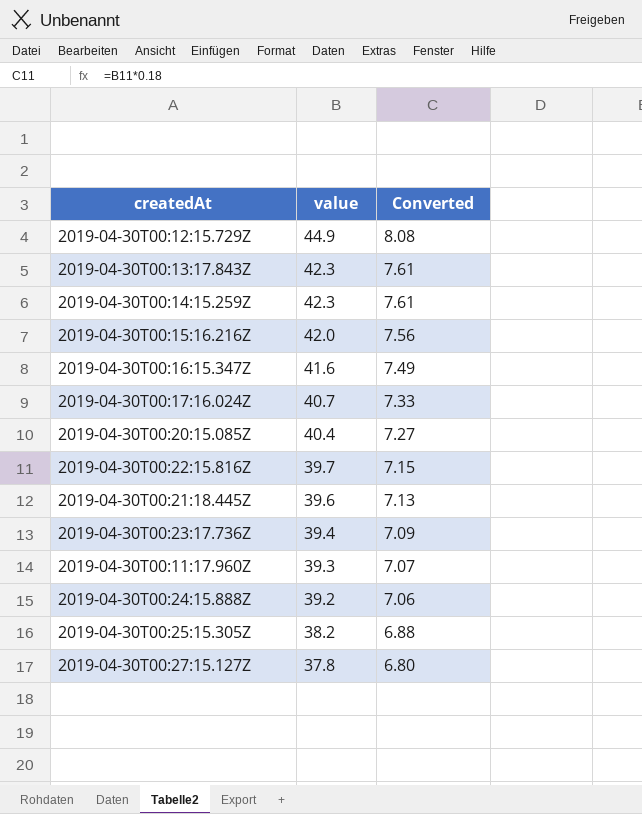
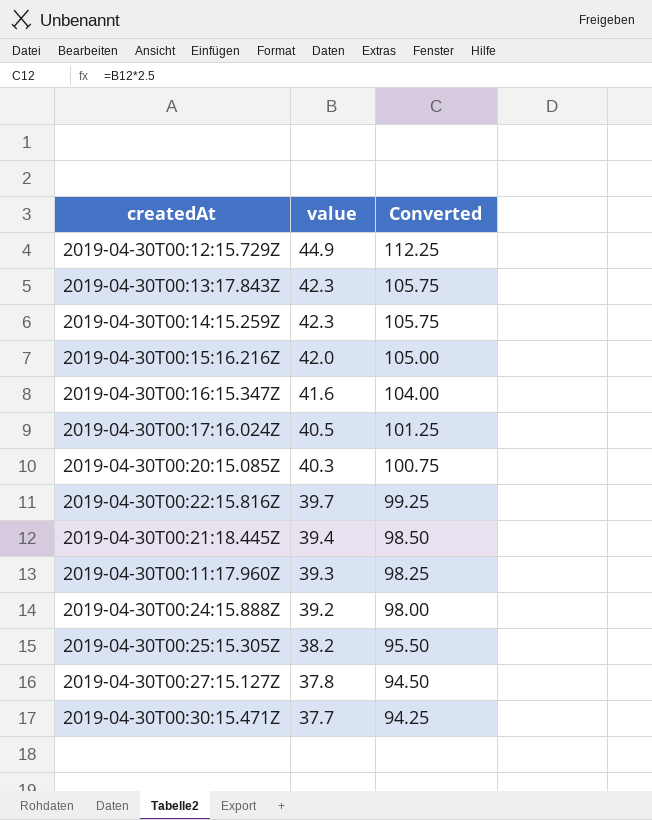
column Converted | formula: [value] * 0.18 -> [value] * 2.5
row 2019-04-30T00:23:17.736Z: 39.4 | 7.09 -> none
2019-04-30T00:17:16.024Z | value: 40.7 -> 40.5
2019-04-30T00:20:15.085Z | value: 40.4 -> 40.3
2019-04-30T00:21:18.445Z | value: 39.6 -> 39.4
row 2019-04-30T00:30:15.471Z: none -> 37.7 | 94.25

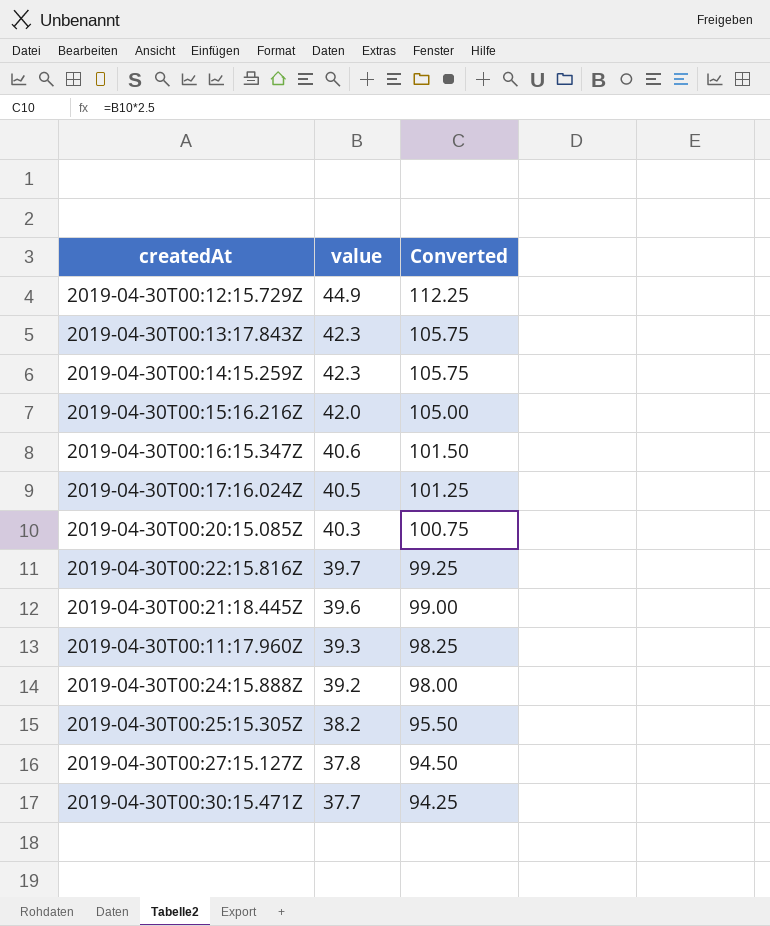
2019-04-30T00:16:15.347Z | value: 41.6 -> 40.6
2019-04-30T00:16:15.347Z | Converted: 104.00 -> 101.50
2019-04-30T00:21:18.445Z | value: 39.4 -> 39.6
2019-04-30T00:21:18.445Z | Converted: 98.50 -> 99.00

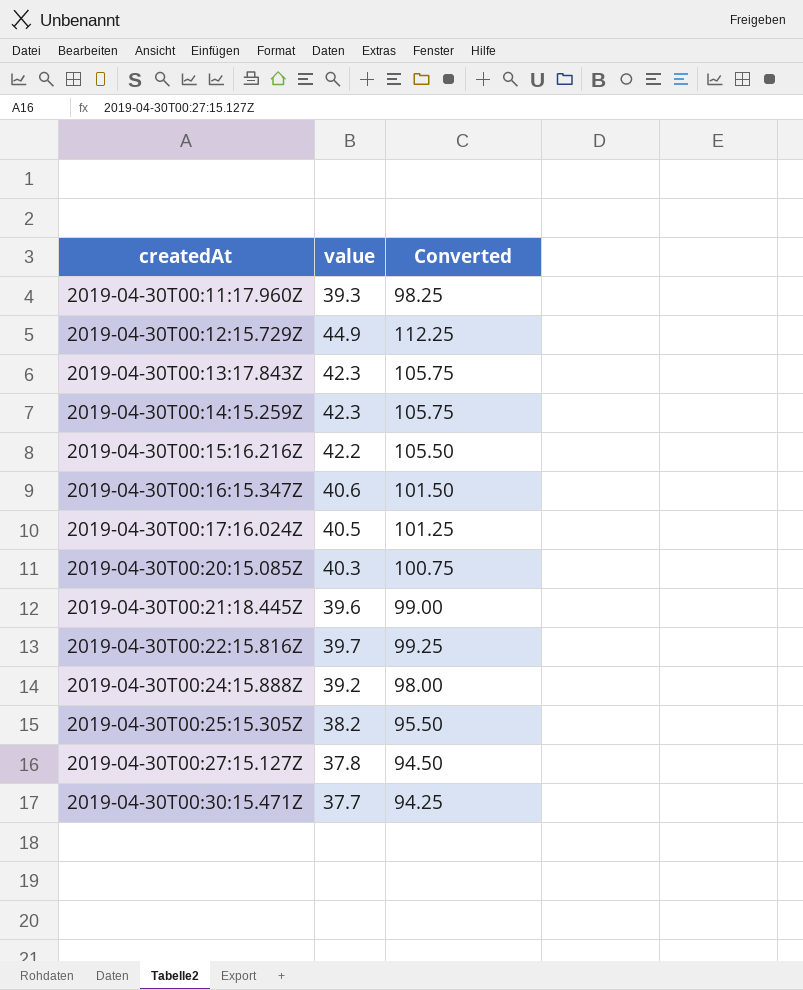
row order: value descending -> createdAt ascending
2019-04-30T00:15:16.216Z | value: 42.0 -> 42.2
2019-04-30T00:15:16.216Z | Converted: 105.00 -> 105.50

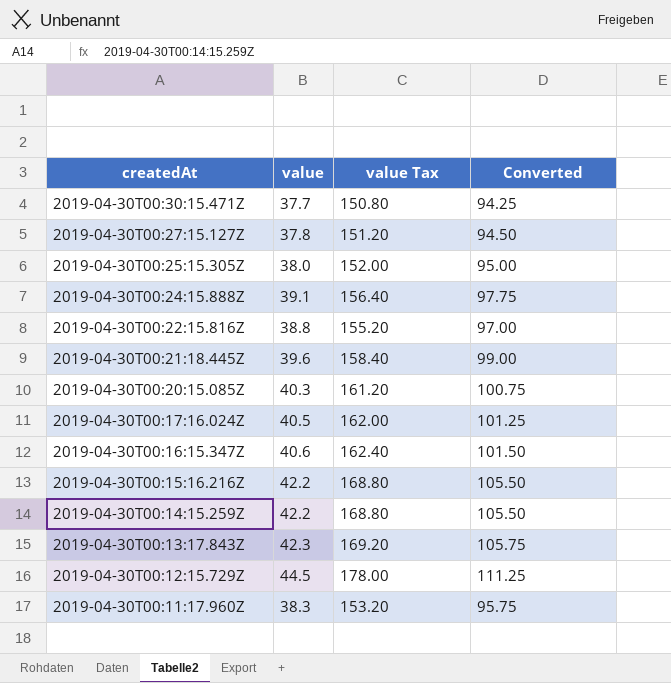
row order: createdAt ascending -> createdAt descending
column value Tax | formula: none -> [value] * 4
2019-04-30T00:25:15.305Z | value: 38.2 -> 38.0
2019-04-30T00:25:15.305Z | Converted: 95.50 -> 95.00
2019-04-30T00:24:15.888Z | value: 39.2 -> 39.1
2019-04-30T00:24:15.888Z | Converted: 98.00 -> 97.75
2019-04-30T00:22:15.816Z | value: 39.7 -> 38.8
2019-04-30T00:22:15.816Z | Converted: 99.25 -> 97.00
2019-04-30T00:14:15.259Z | value: 42.3 -> 42.2
2019-04-30T00:14:15.259Z | Converted: 105.75 -> 105.50
2019-04-30T00:12:15.729Z | value: 44.9 -> 44.5
2019-04-30T00:12:15.729Z | Converted: 112.25 -> 111.25
2019-04-30T00:11:17.960Z | value: 39.3 -> 38.3
2019-04-30T00:11:17.960Z | Converted: 98.25 -> 95.75

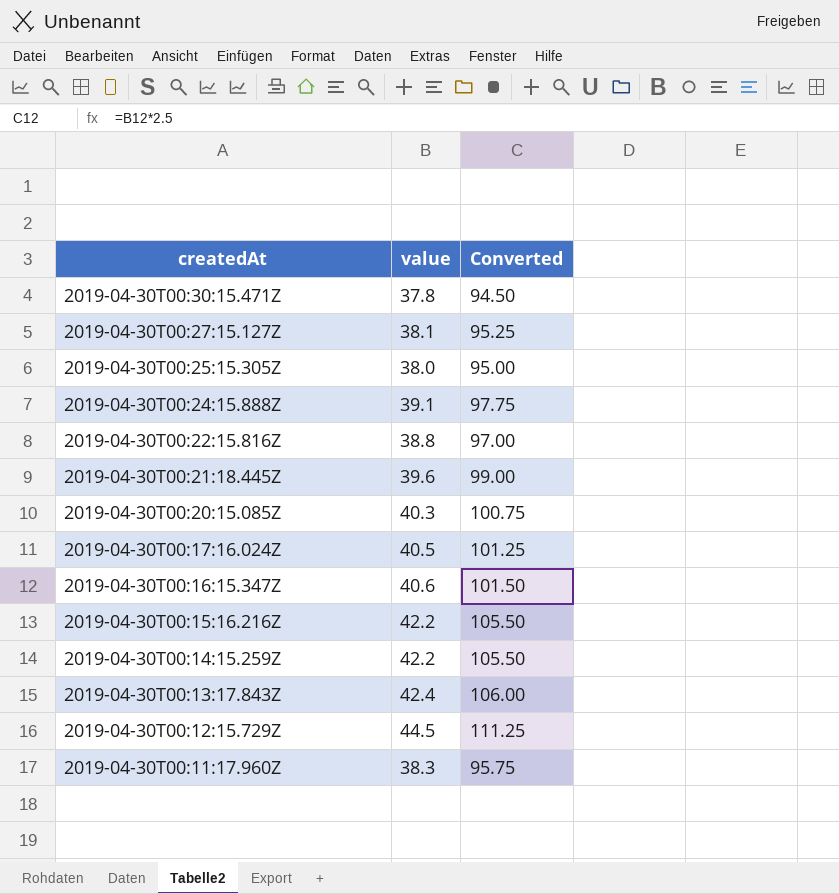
column value Tax | formula: [value] * 4 -> none
2019-04-30T00:30:15.471Z | value: 37.7 -> 37.8
2019-04-30T00:30:15.471Z | Converted: 94.25 -> 94.50
2019-04-30T00:27:15.127Z | value: 37.8 -> 38.1
2019-04-30T00:27:15.127Z | Converted: 94.50 -> 95.25
2019-04-30T00:13:17.843Z | value: 42.3 -> 42.4
2019-04-30T00:13:17.843Z | Converted: 105.75 -> 106.00

